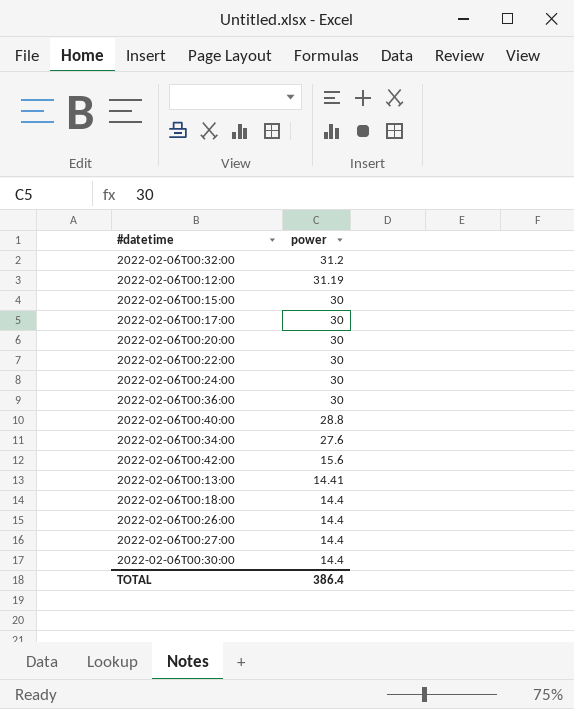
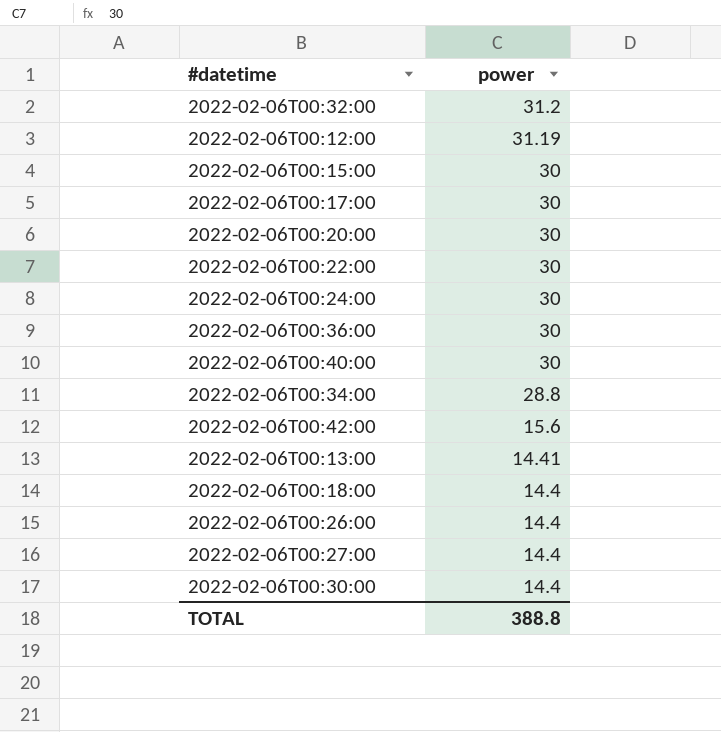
2022-02-06T00:40:00 | power: 28.8 -> 30
2022-02-06T00:34:00 | power: 27.6 -> 28.8
TOTAL | power: 386.4 -> 388.8

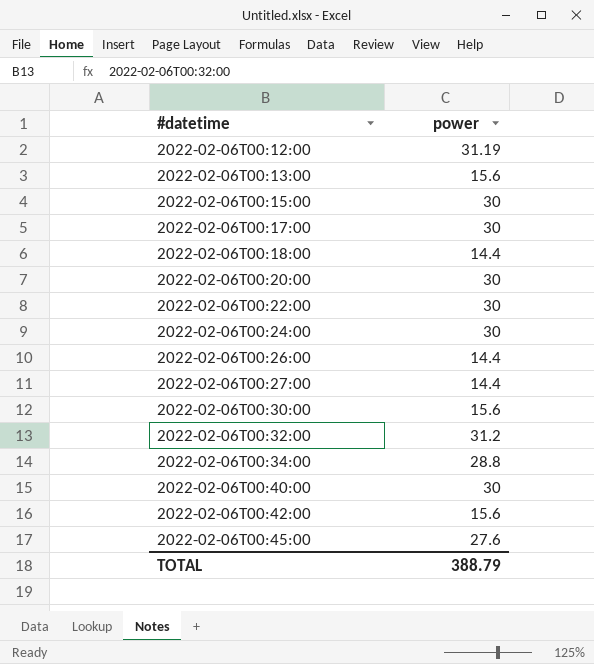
row order: power descending -> #datetime ascending
row 2022-02-06T00:36:00: 30 -> none
2022-02-06T00:13:00 | power: 14.41 -> 15.6
2022-02-06T00:30:00 | power: 14.4 -> 15.6
row 2022-02-06T00:45:00: none -> 27.6
TOTAL | power: 388.8 -> 388.79

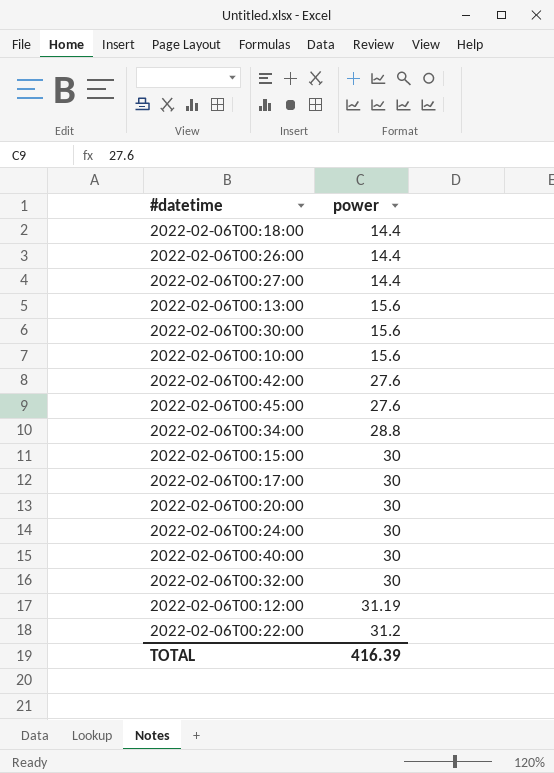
row order: #datetime ascending -> power ascending
row 2022-02-06T00:10:00: none -> 15.6
2022-02-06T00:42:00 | power: 15.6 -> 27.6
2022-02-06T00:32:00 | power: 31.2 -> 30
2022-02-06T00:22:00 | power: 30 -> 31.2
TOTAL | power: 388.79 -> 416.39

